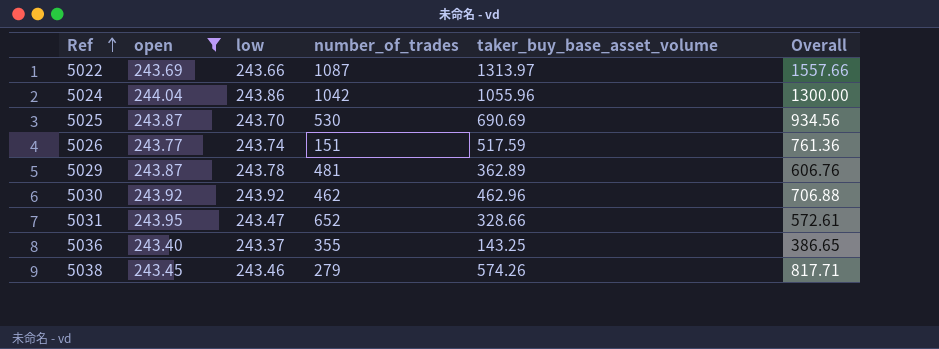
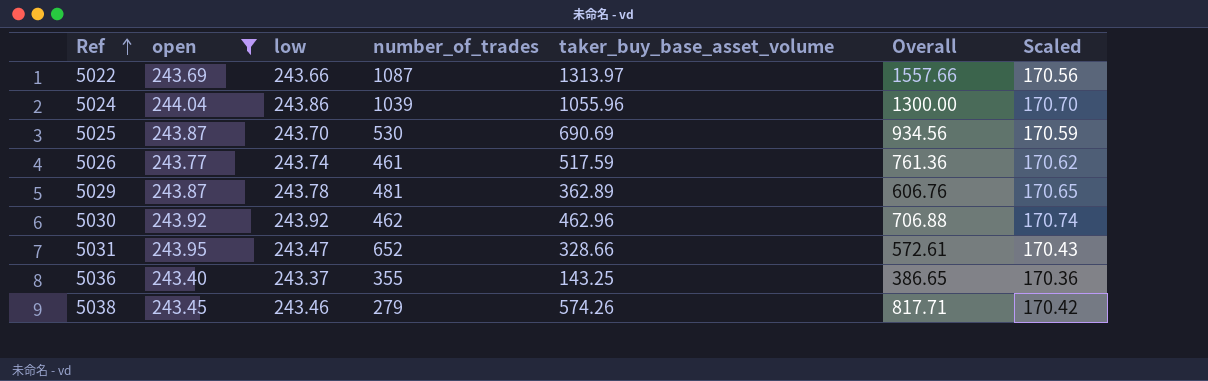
column Scaled | formula: none -> [low] * 0.7
5024 | number_of_trades: 1042 -> 1039
5026 | number_of_trades: 151 -> 461

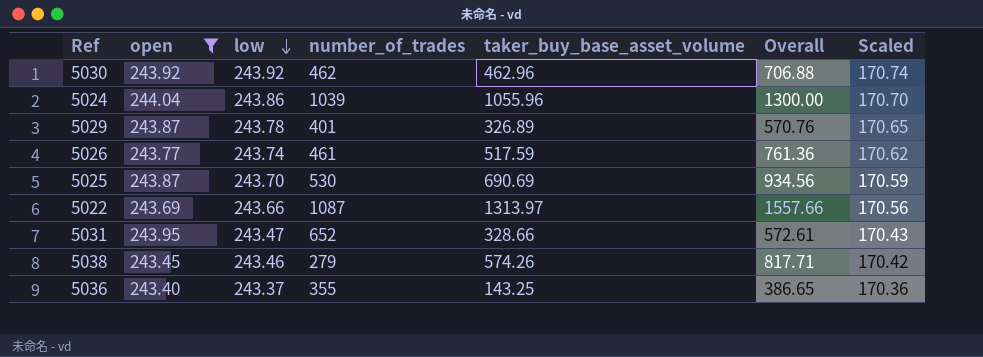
row order: Ref ascending -> low descending
5029 | number_of_trades: 481 -> 401
5029 | taker_buy_base_asset_volume: 362.89 -> 326.89
5029 | Overall: 606.76 -> 570.76

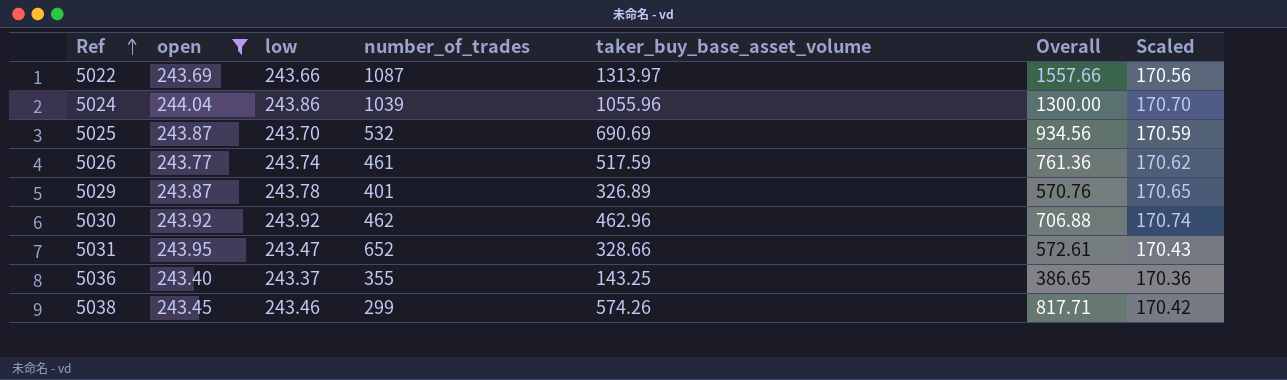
row order: low descending -> Ref ascending
5025 | number_of_trades: 530 -> 532
5038 | number_of_trades: 279 -> 299

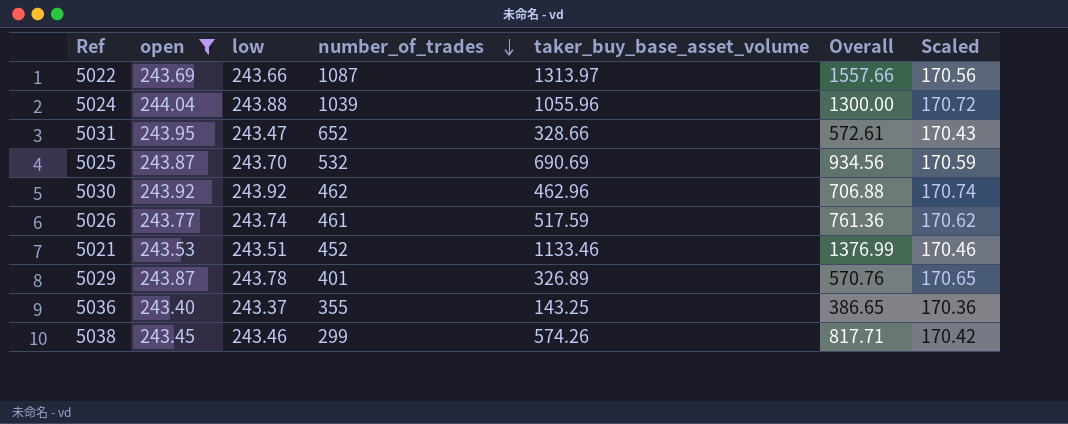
row order: Ref ascending -> number_of_trades descending
5024 | low: 243.86 -> 243.88
5024 | Scaled: 170.70 -> 170.72
row 5021: none -> 243.53 | 243.51 | 452 | 1133.46 | 1376.99 | 170.46

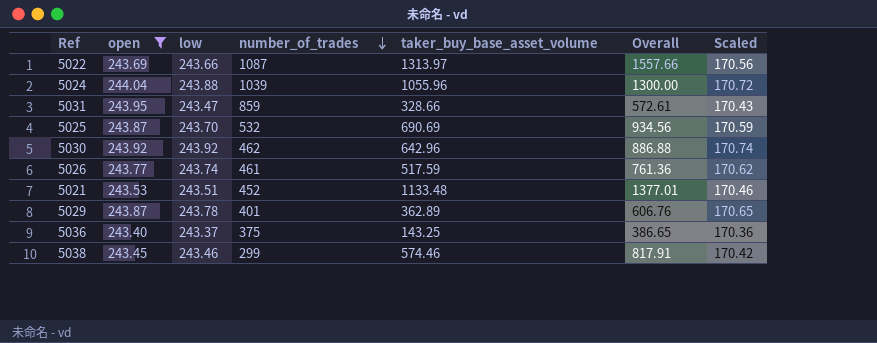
5031 | number_of_trades: 652 -> 859
5030 | taker_buy_base_asset_volume: 462.96 -> 642.96
5030 | Overall: 706.88 -> 886.88
5021 | taker_buy_base_asset_volume: 1133.46 -> 1133.48
5021 | Overall: 1376.99 -> 1377.01
5029 | taker_buy_base_asset_volume: 326.89 -> 362.89
5029 | Overall: 570.76 -> 606.76
5036 | number_of_trades: 355 -> 375
5038 | taker_buy_base_asset_volume: 574.26 -> 574.46
5038 | Overall: 817.71 -> 817.91

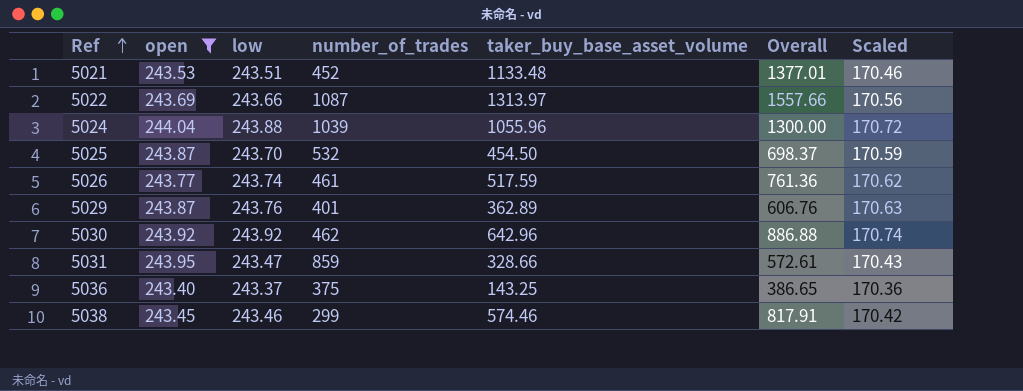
row order: number_of_trades descending -> Ref ascending
5025 | taker_buy_base_asset_volume: 690.69 -> 454.50
5025 | Overall: 934.56 -> 698.37
5029 | low: 243.78 -> 243.76
5029 | Scaled: 170.65 -> 170.63

